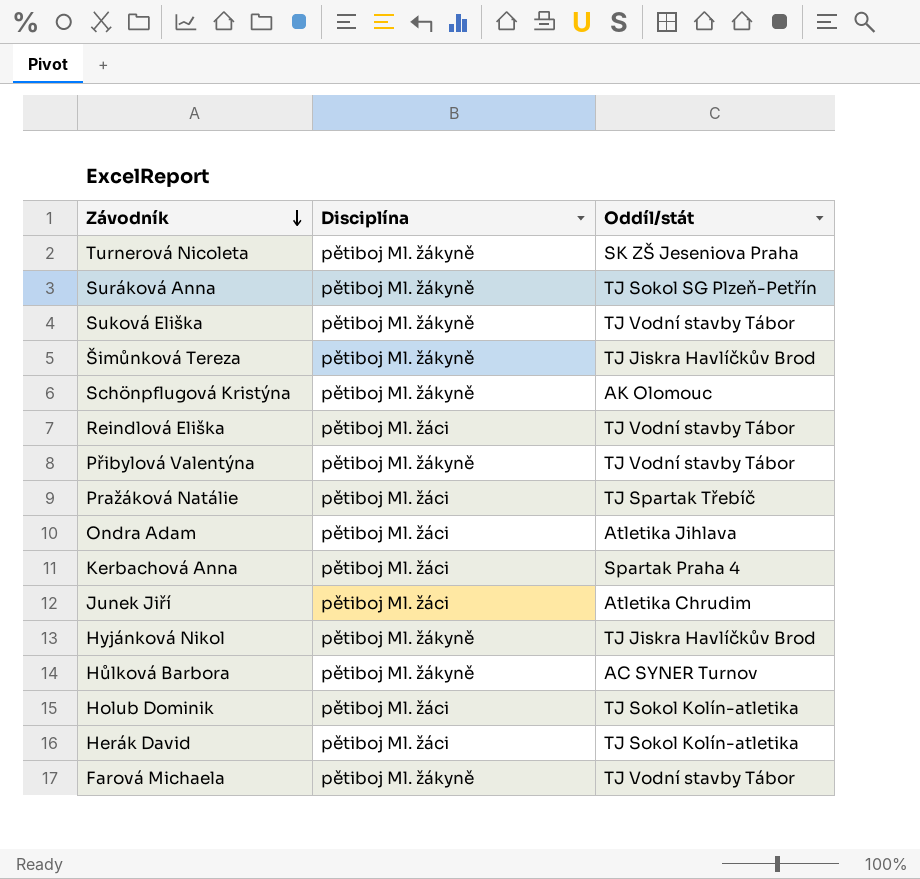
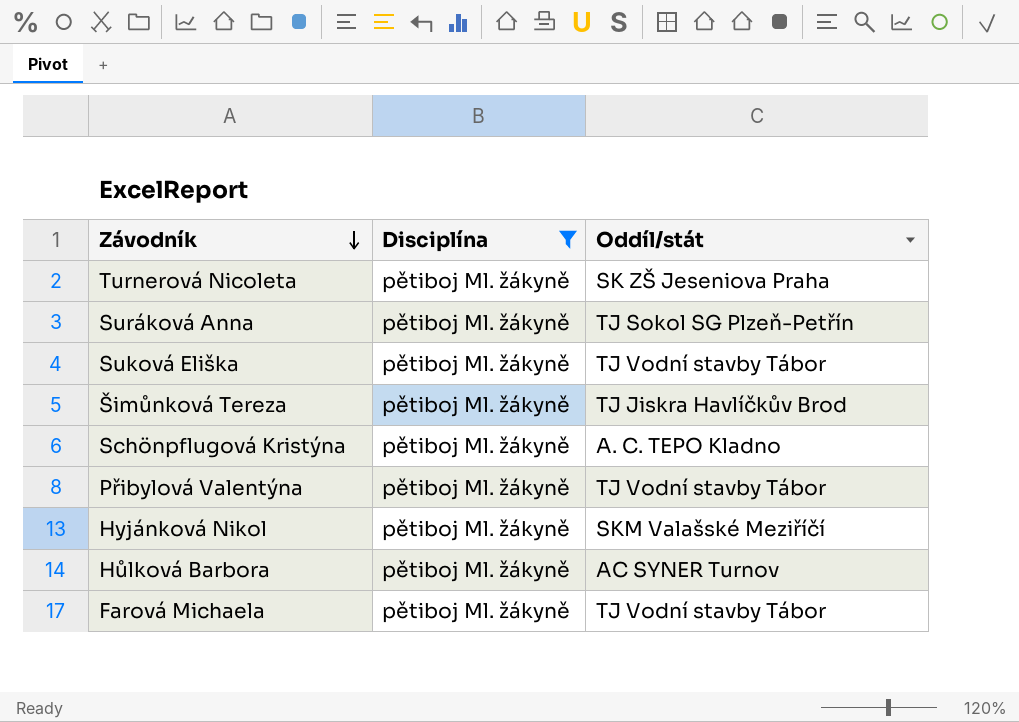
filter: none -> Disciplína = pětiboj Ml. žákyně
Schönpflugová Kristýna | Oddíl/stát: AK Olomouc -> A. C. TEPO Kladno
Hyjánková Nikol | Oddíl/stát: TJ Jiskra Havlíčkův Brod -> SKM Valašské Meziříčí

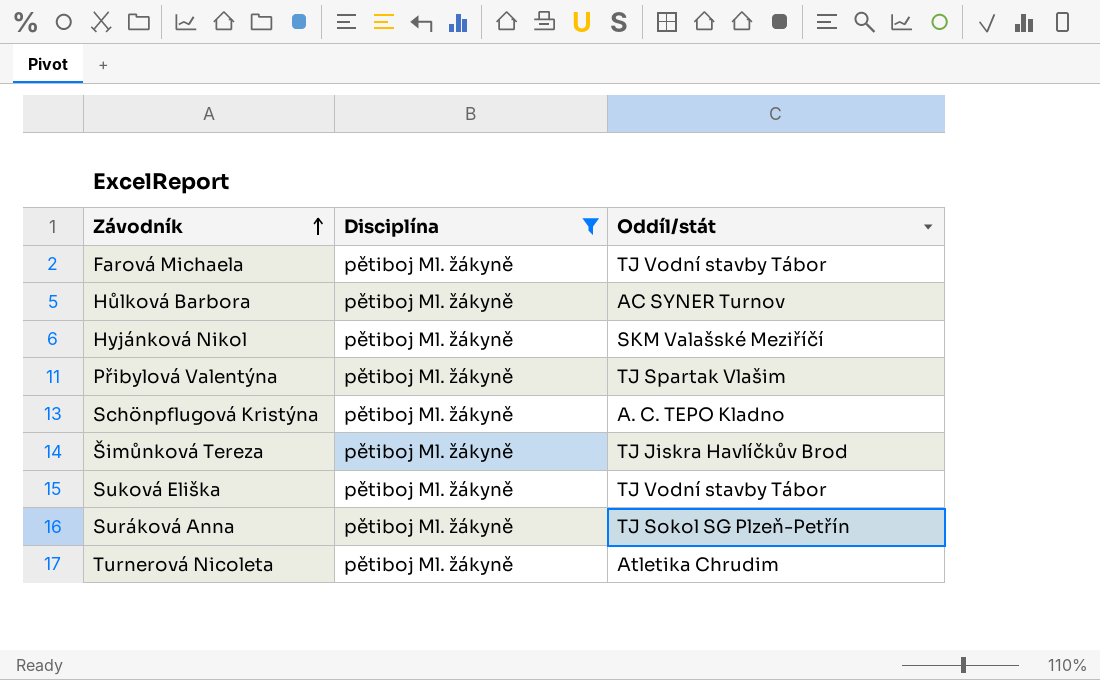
row order: Závodník descending -> Závodník ascending
Přibylová Valentýna | Oddíl/stát: TJ Vodní stavby Tábor -> TJ Spartak Vlašim
Turnerová Nicoleta | Oddíl/stát: SK ZŠ Jeseniova Praha -> Atletika Chrudim

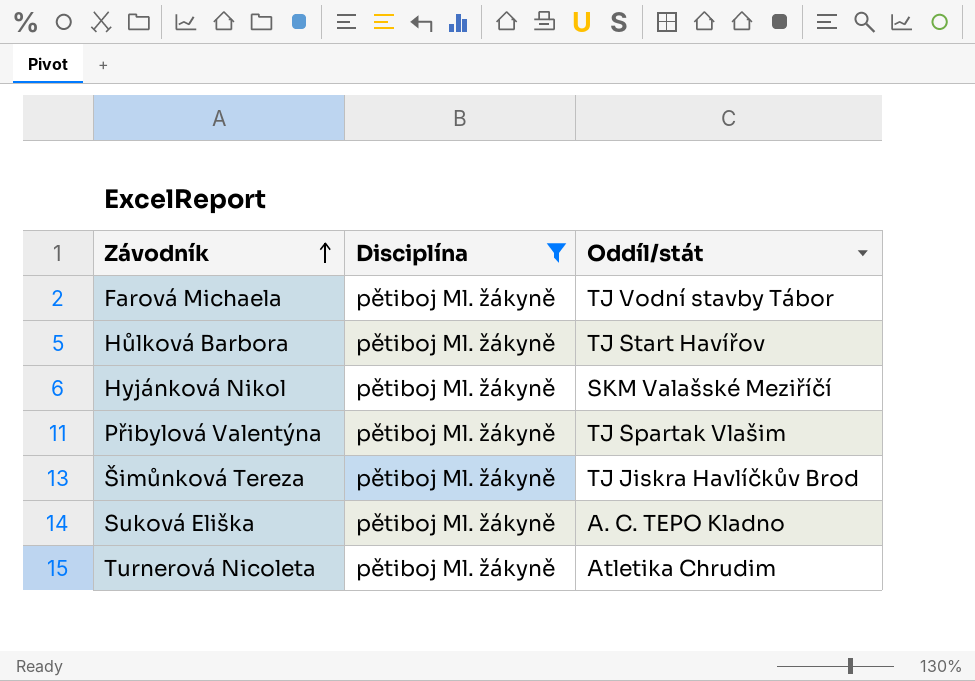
row Schönpflugová Kristýna: pětiboj Ml. žákyně | A. C. TEPO Kladno -> none
row Suráková Anna: pětiboj Ml. žákyně | TJ Sokol SG Plzeň-Petřín -> none
Hůlková Barbora | Oddíl/stát: AC SYNER Turnov -> TJ Start Havířov
Suková Eliška | Oddíl/stát: TJ Vodní stavby Tábor -> A. C. TEPO Kladno

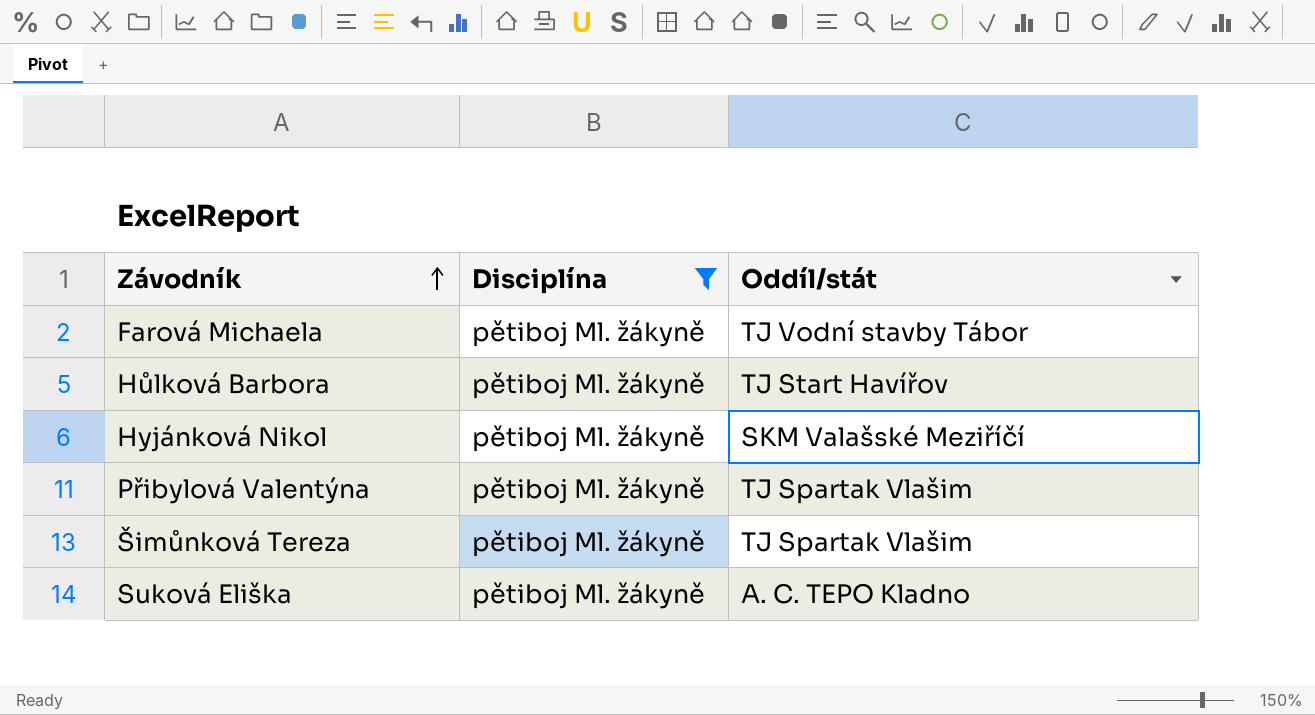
row Turnerová Nicoleta: pětiboj Ml. žákyně | Atletika Chrudim -> none
Šimůnková Tereza | Oddíl/stát: TJ Jiskra Havlíčkův Brod -> TJ Spartak Vlašim

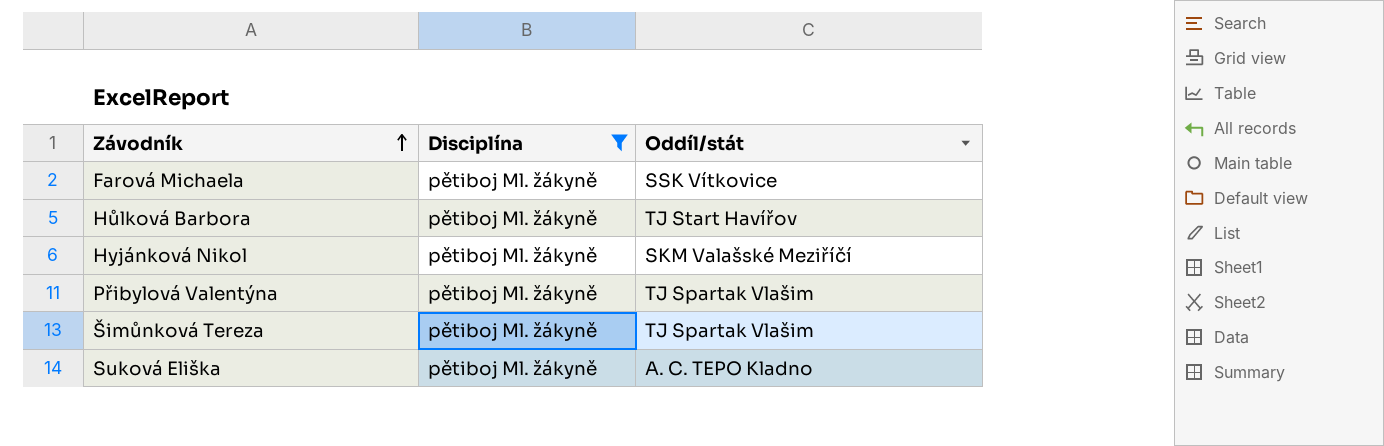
Farová Michaela | Oddíl/stát: TJ Vodní stavby Tábor -> SSK Vítkovice

